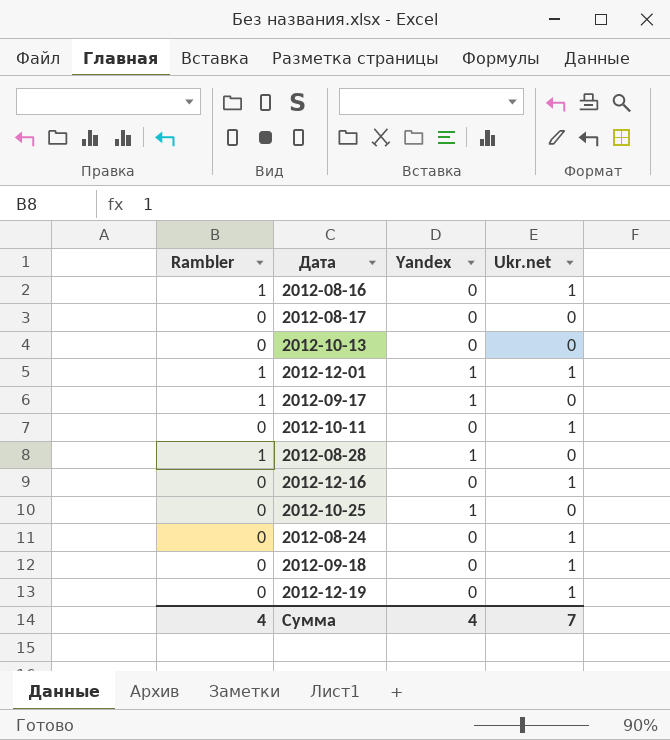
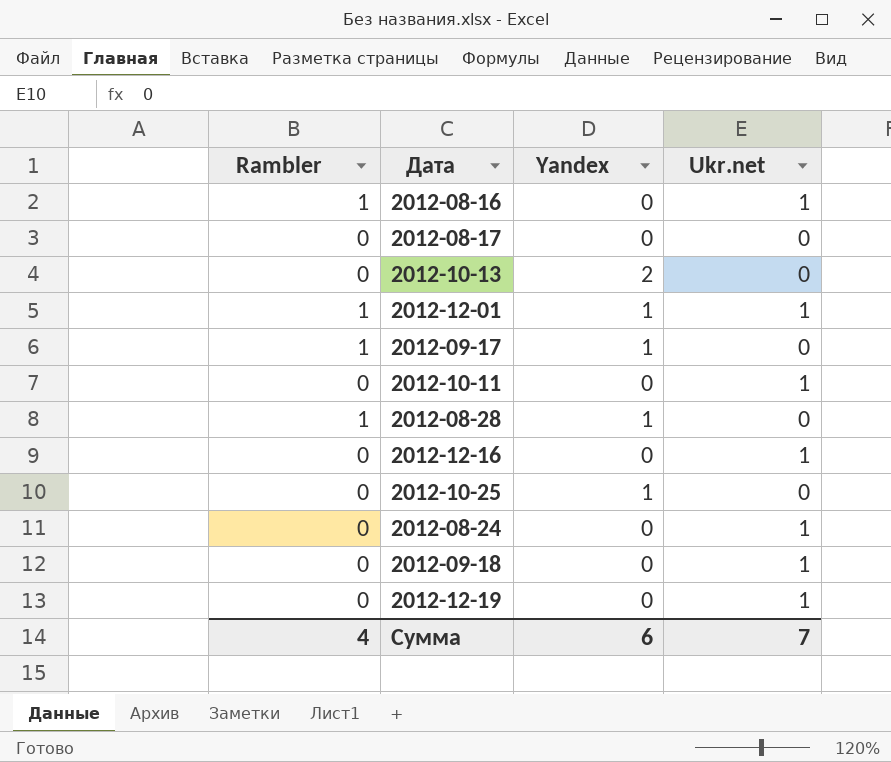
2012-10-13 | Yandex: 0 -> 2
Сумма | Yandex: 4 -> 6

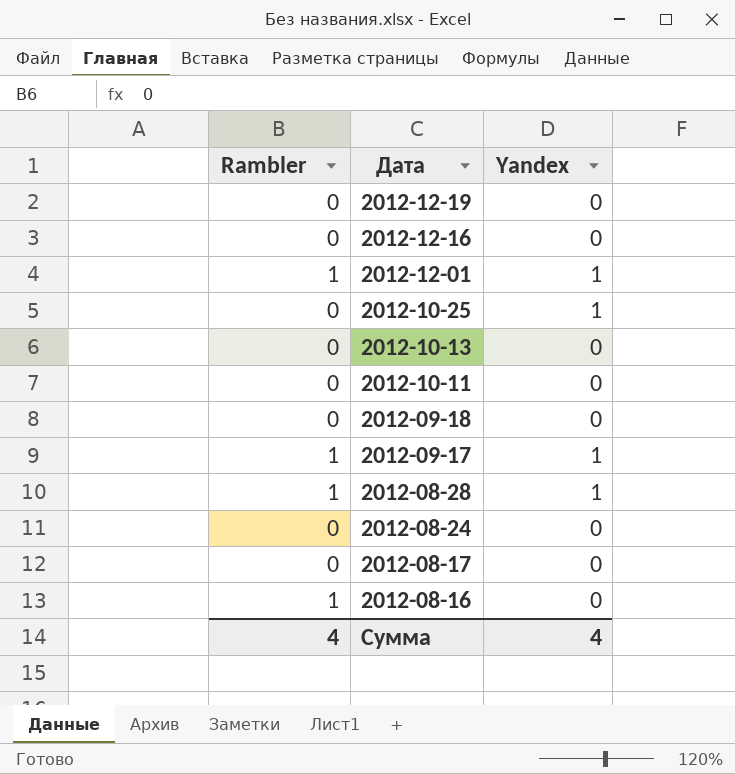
row order: none -> Дата descending
column Ukr.net | position: 4 -> none
2012-10-13 | Yandex: 2 -> 0
Сумма | Yandex: 6 -> 4

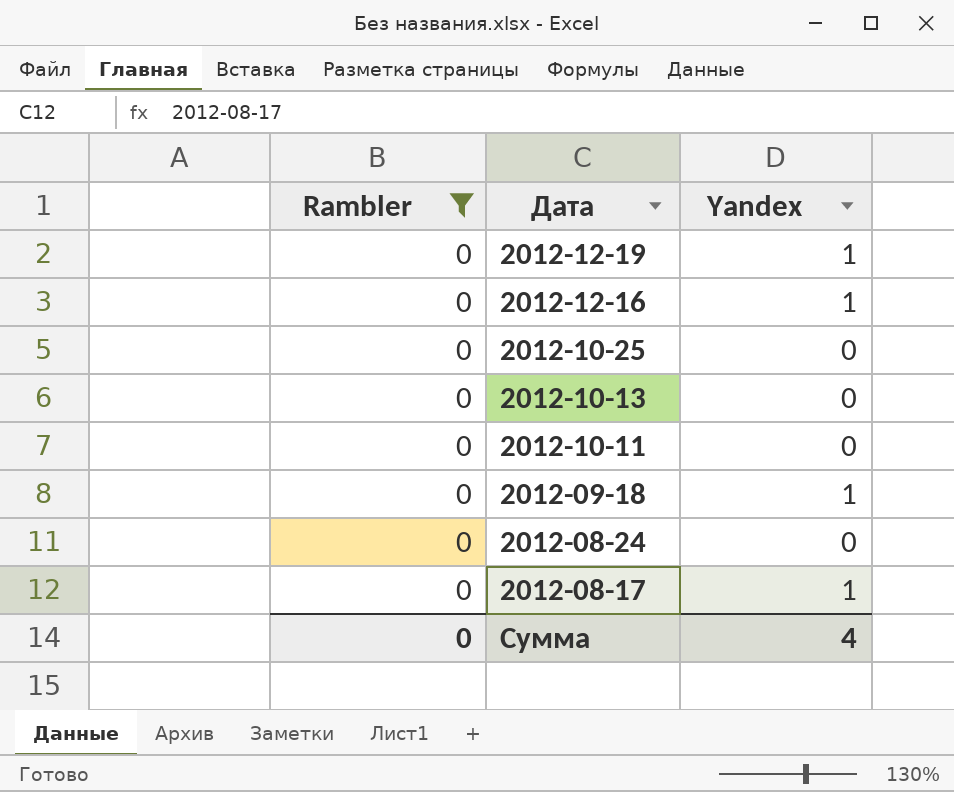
filter: none -> Rambler = 0
2012-12-19 | Yandex: 0 -> 1
2012-12-16 | Yandex: 0 -> 1
2012-10-25 | Yandex: 1 -> 0
2012-09-18 | Yandex: 0 -> 1
2012-08-17 | Yandex: 0 -> 1
Сумма | Rambler: 4 -> 0

